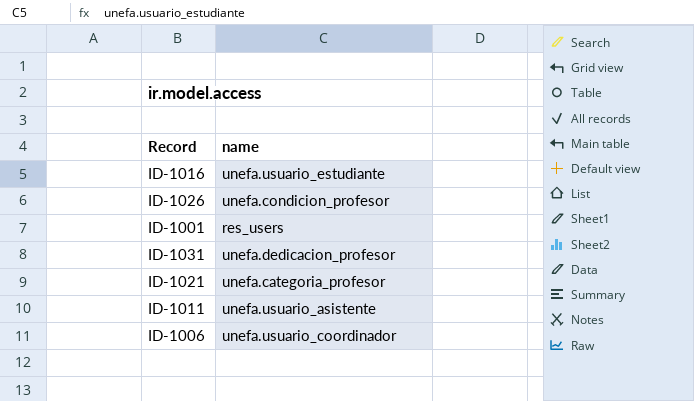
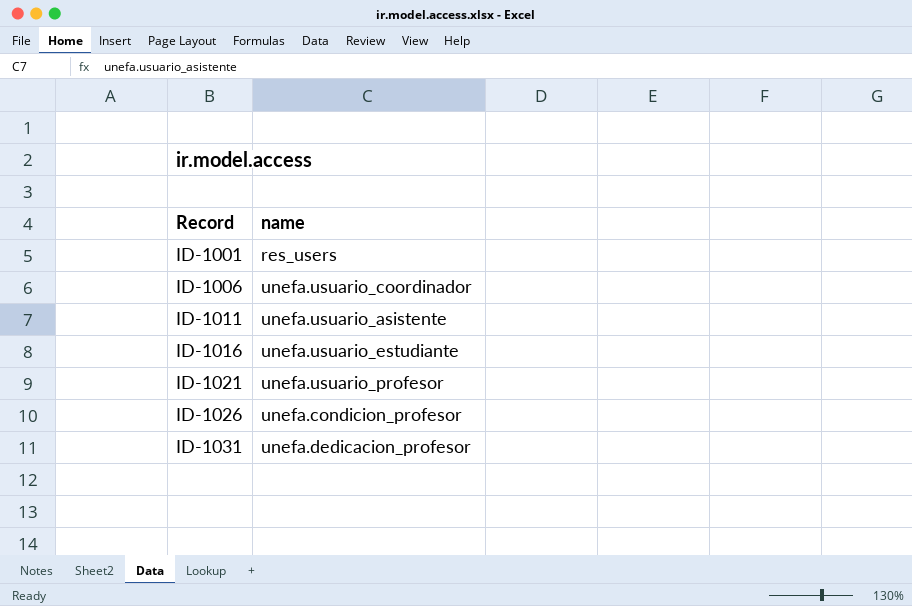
row order: none -> Record ascending
ID-1021 | name: unefa.categoria_profesor -> unefa.usuario_profesor

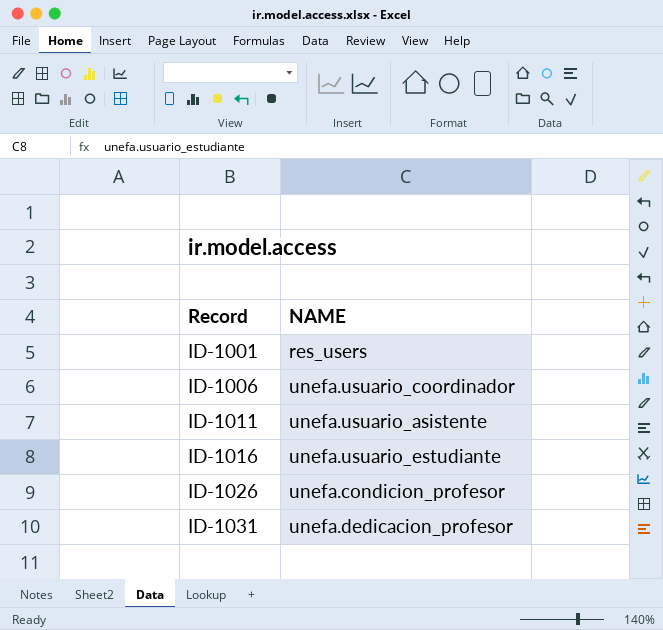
column name: name -> NAME
row ID-1021: unefa.usuario_profesor -> none

